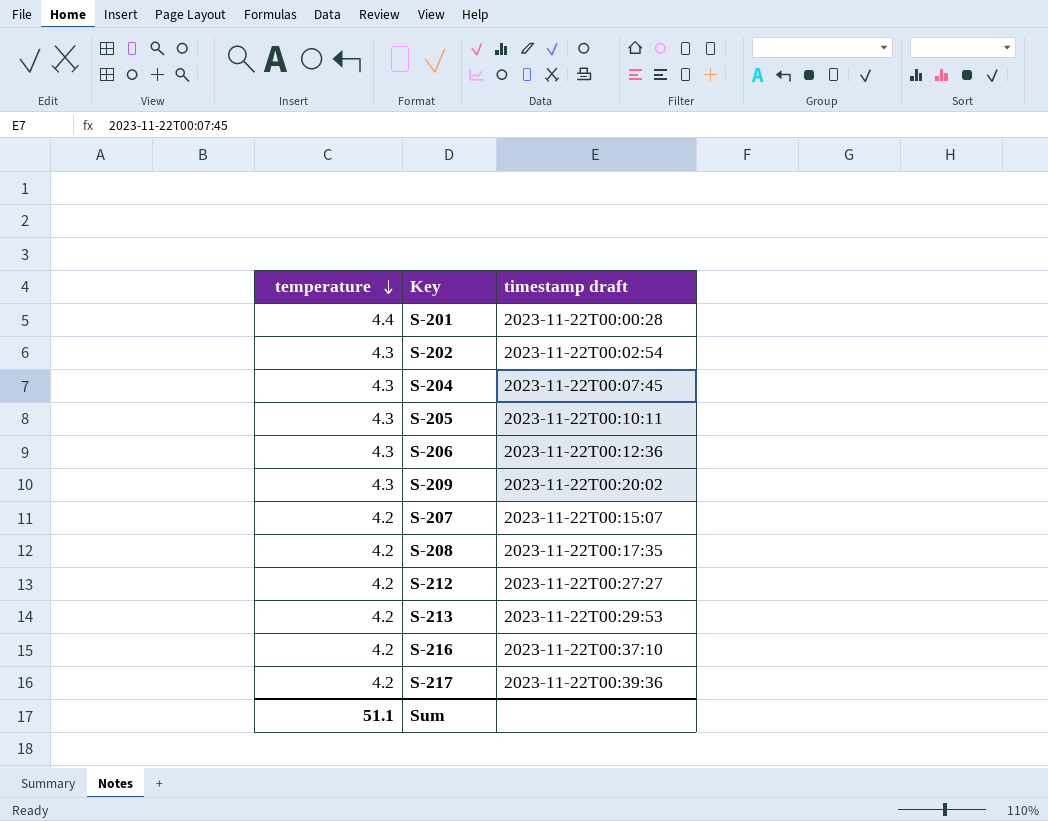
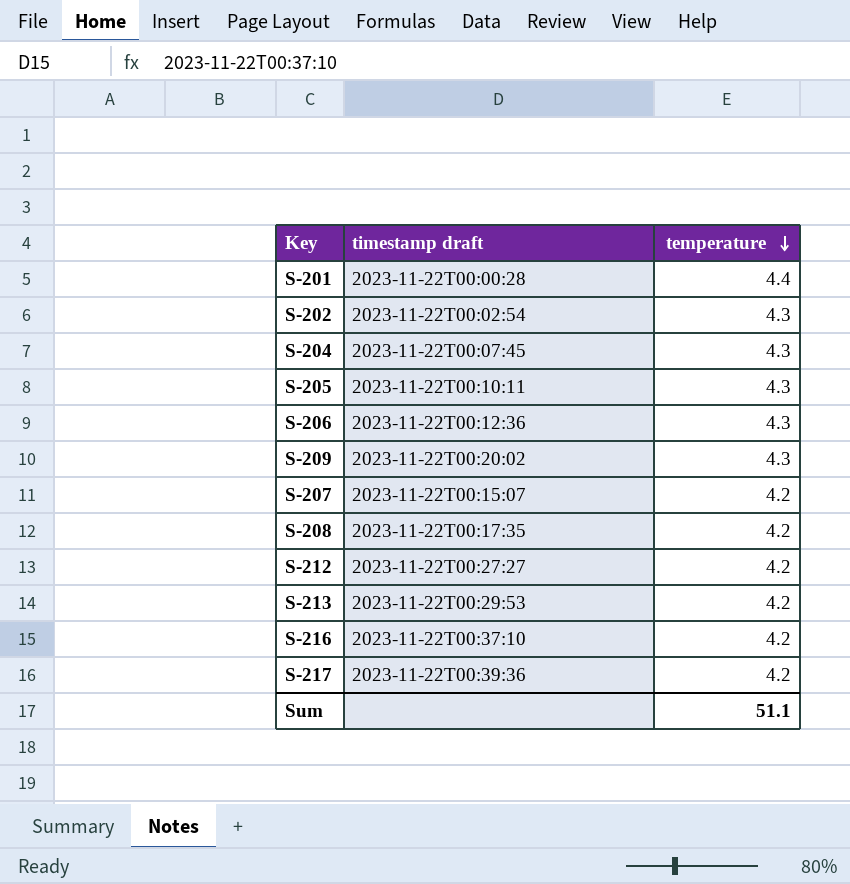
column temperature | position: 1 -> 3

